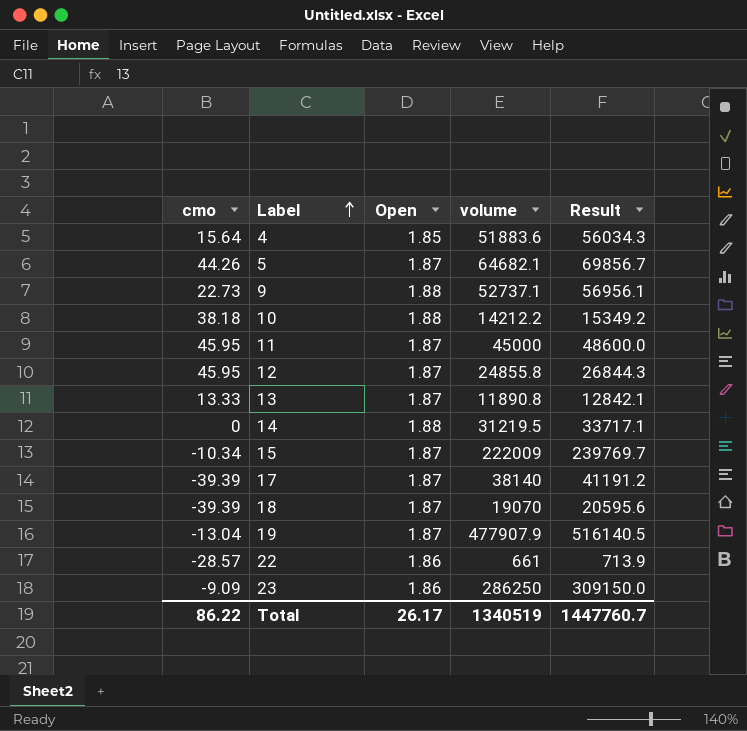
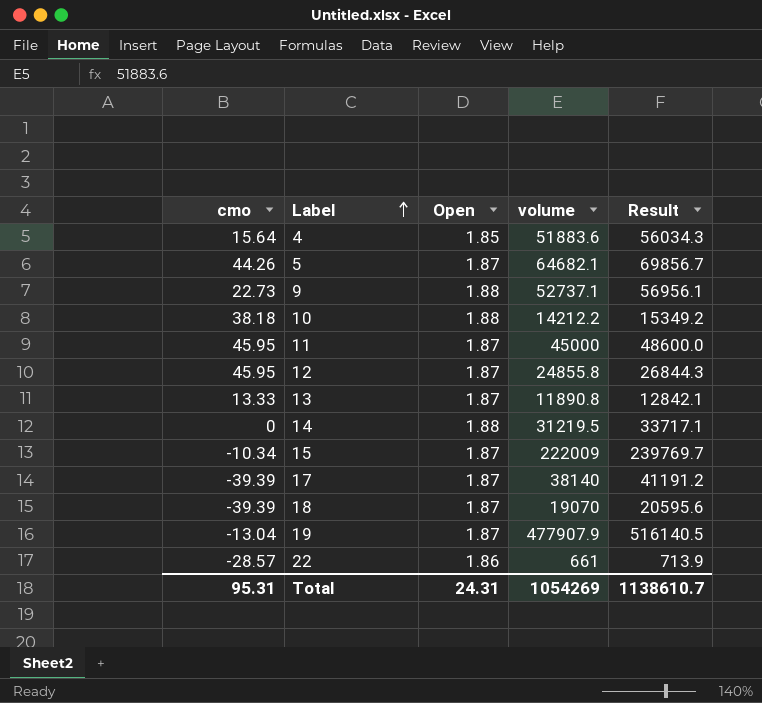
row 23: -9.09 | 1.86 | 286250 | 309150.0 -> none
Total | cmo: 86.22 -> 95.31
Total | Open: 26.17 -> 24.31
Total | volume: 1340519 -> 1054269
Total | Result: 1447760.7 -> 1138610.7

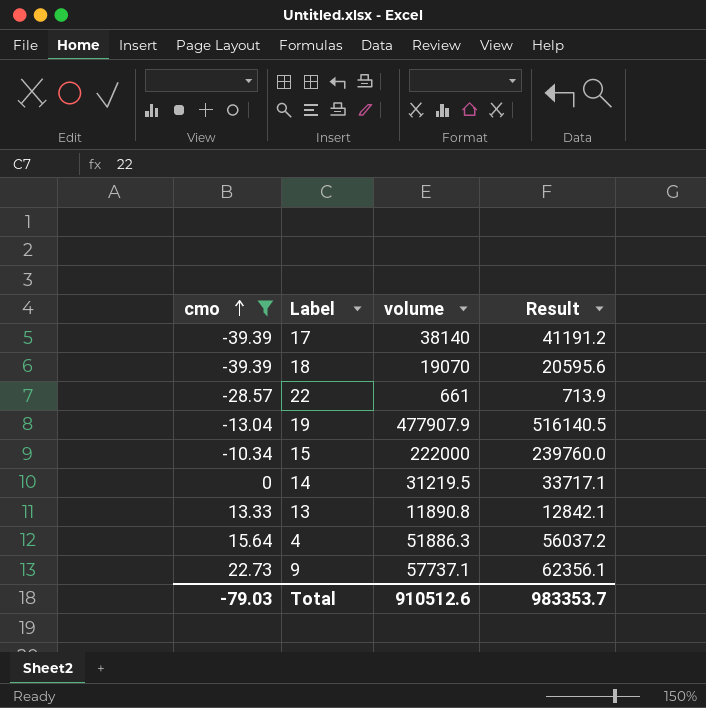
filter: none -> cmo <= 22.73
row order: Label ascending -> cmo ascending
column Open | position: 3 -> none
15 | volume: 222009 -> 222000
15 | Result: 239769.7 -> 239760.0
4 | volume: 51883.6 -> 51886.3
4 | Result: 56034.3 -> 56037.2
9 | volume: 52737.1 -> 57737.1
9 | Result: 56956.1 -> 62356.1
Total | cmo: 95.31 -> -79.03
Total | volume: 1054269 -> 910512.6
Total | Result: 1138610.7 -> 983353.7

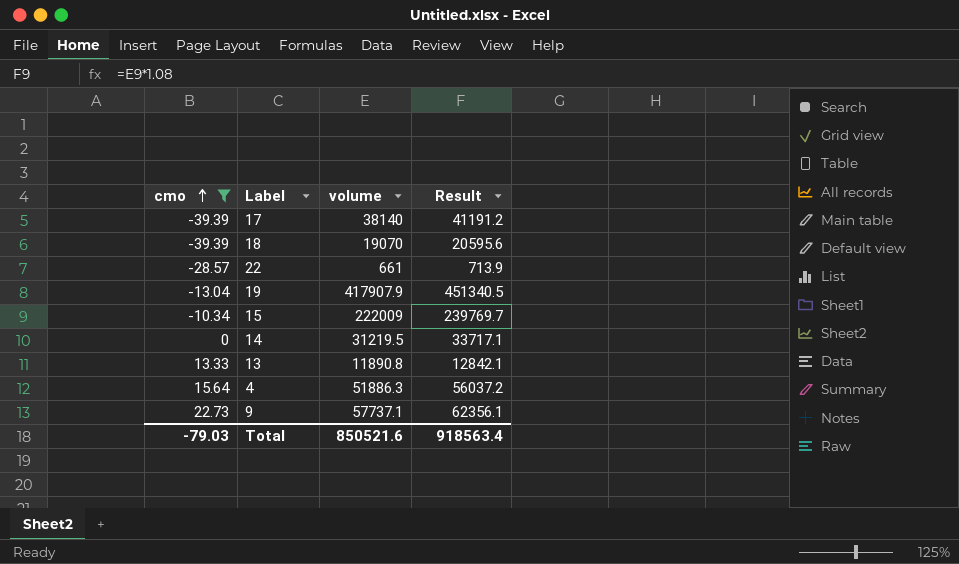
19 | volume: 477907.9 -> 417907.9
19 | Result: 516140.5 -> 451340.5
15 | volume: 222000 -> 222009
15 | Result: 239760.0 -> 239769.7
Total | volume: 910512.6 -> 850521.6
Total | Result: 983353.7 -> 918563.4

